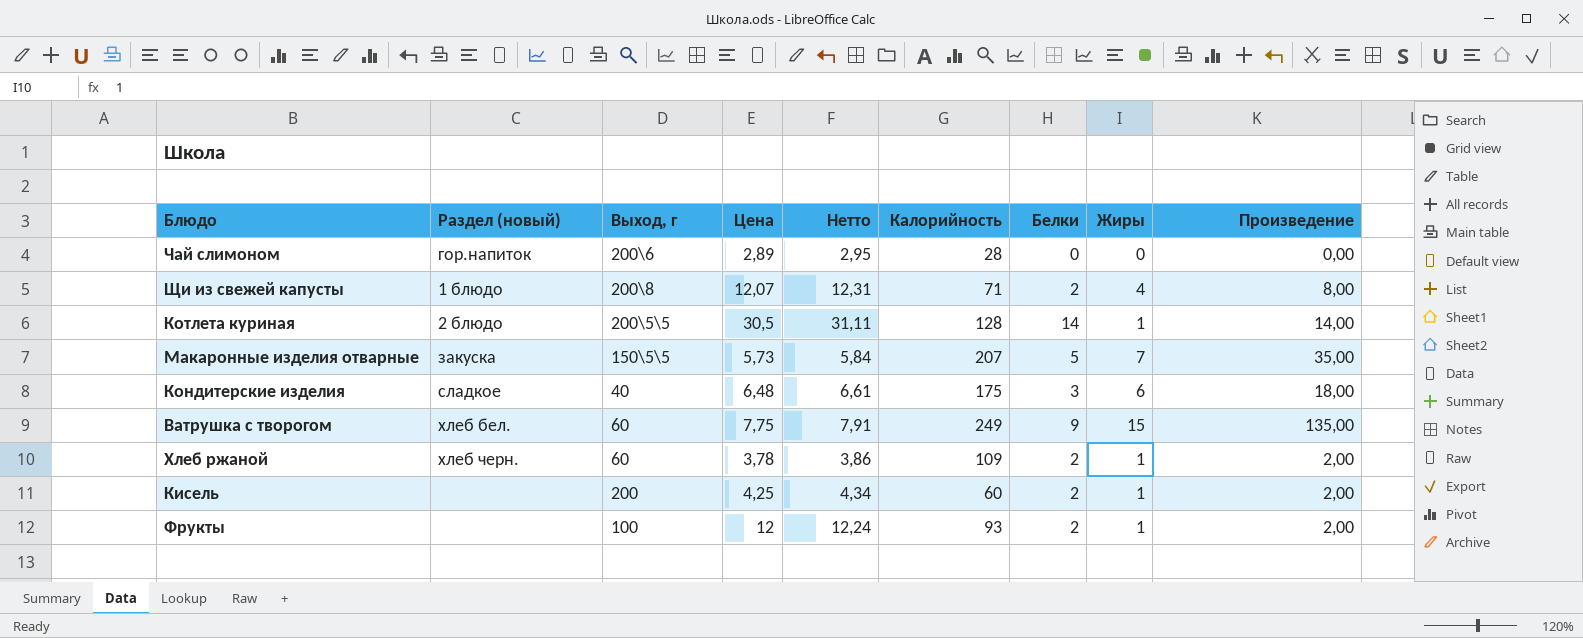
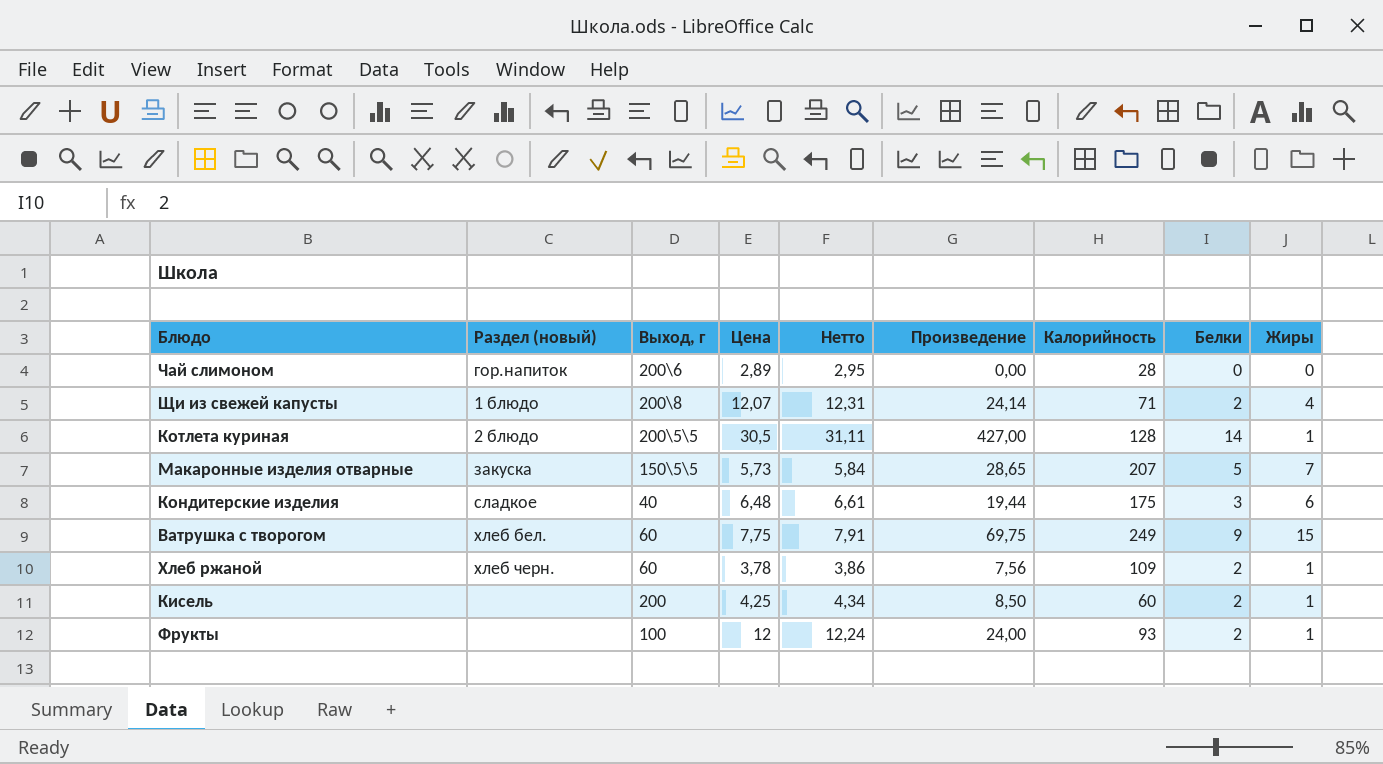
column Произведение | formula: [Белки] * [Жиры] -> [Цена] * [Белки]
column Произведение | position: 9 -> 6

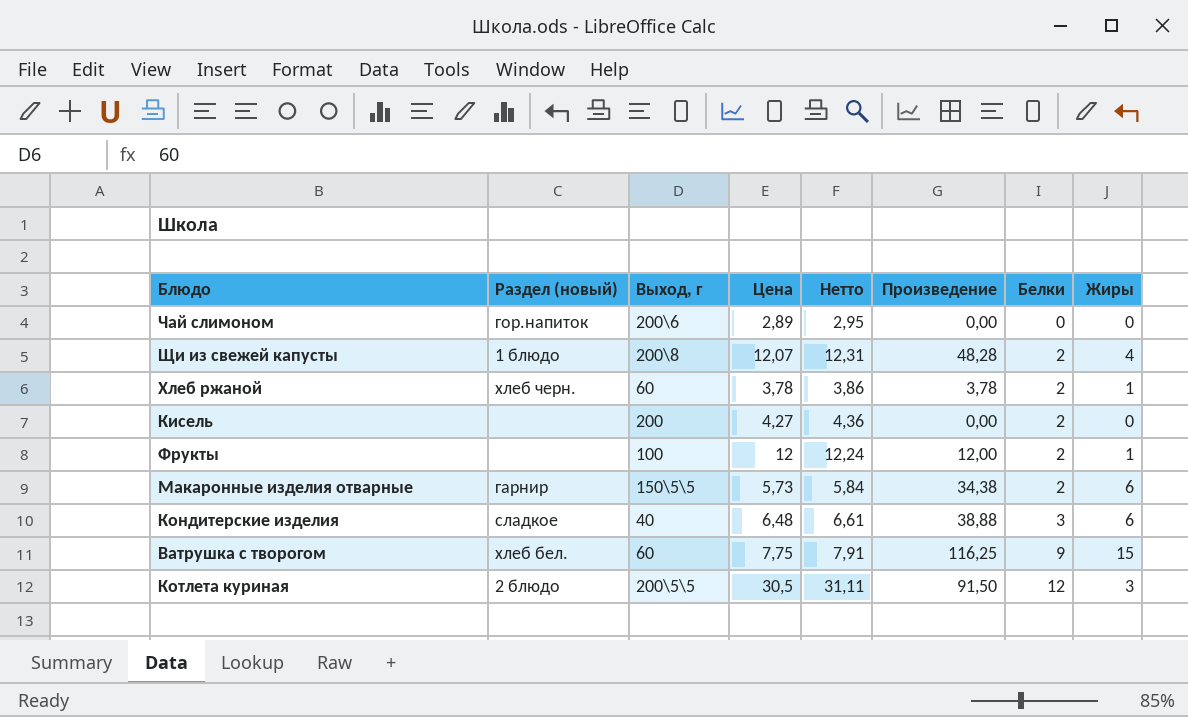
row order: none -> Белки ascending
column Калорийность | position: 7 -> none
column Произведение | formula: [Цена] * [Белки] -> [Цена] * [Жиры]
Кисель | Цена: 4,25 -> 4,27
Кисель | Нетто: 4,34 -> 4,36
Кисель | Жиры: 1 -> 0
Макаронные изделия отварные | Раздел (новый): закуска -> гарнир
Макаронные изделия отварные | Белки: 5 -> 2
Макаронные изделия отварные | Жиры: 7 -> 6
Котлета куриная | Белки: 14 -> 12
Котлета куриная | Жиры: 1 -> 3

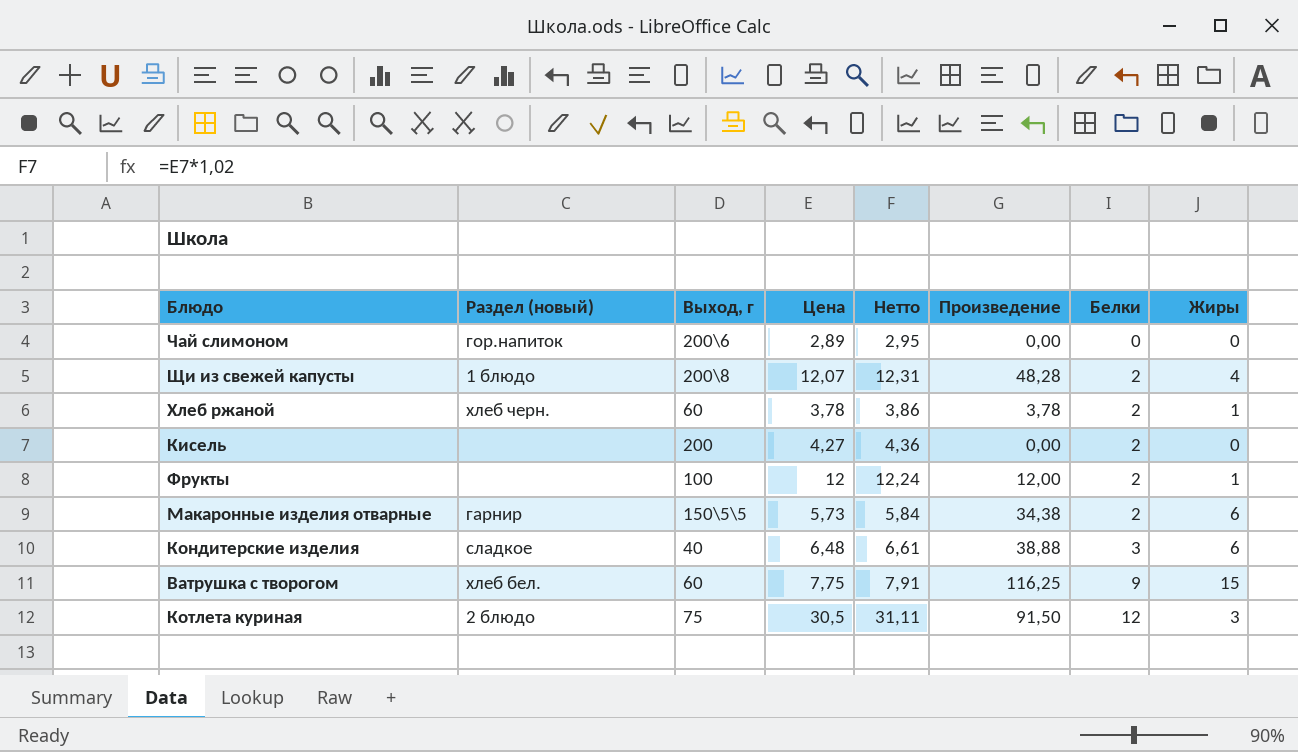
Котлета куриная | Выход, г: 200\5\5 -> 75

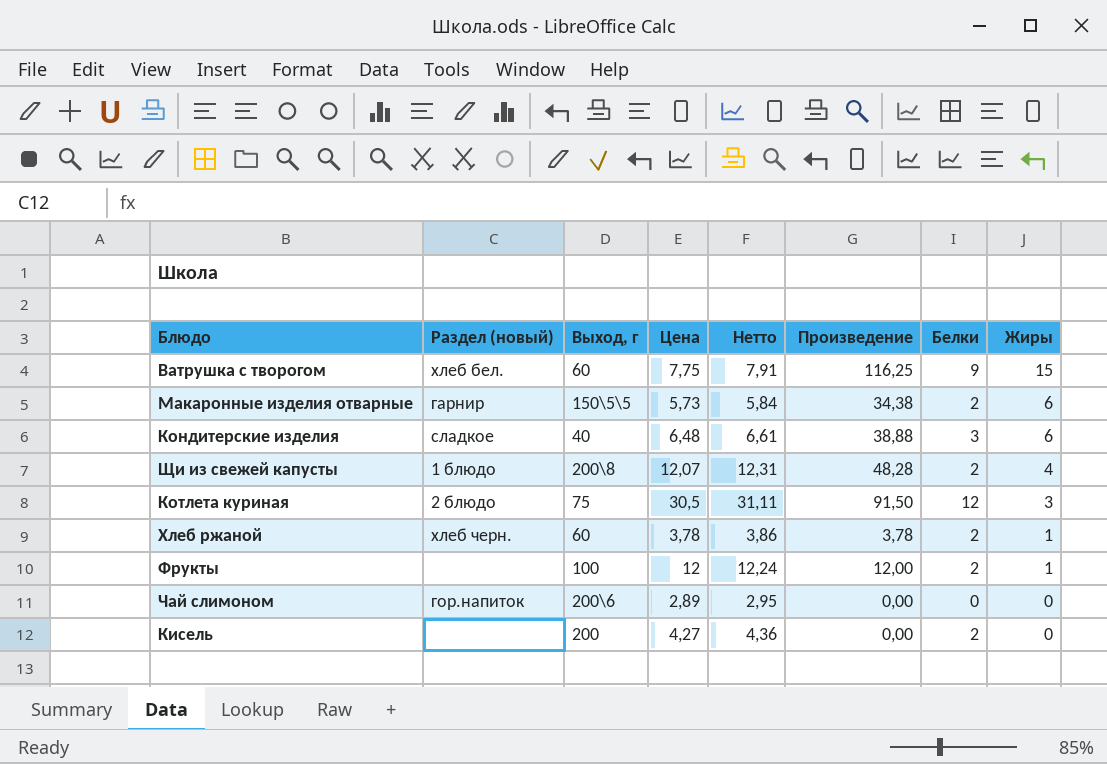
row order: Белки ascending -> Жиры descending

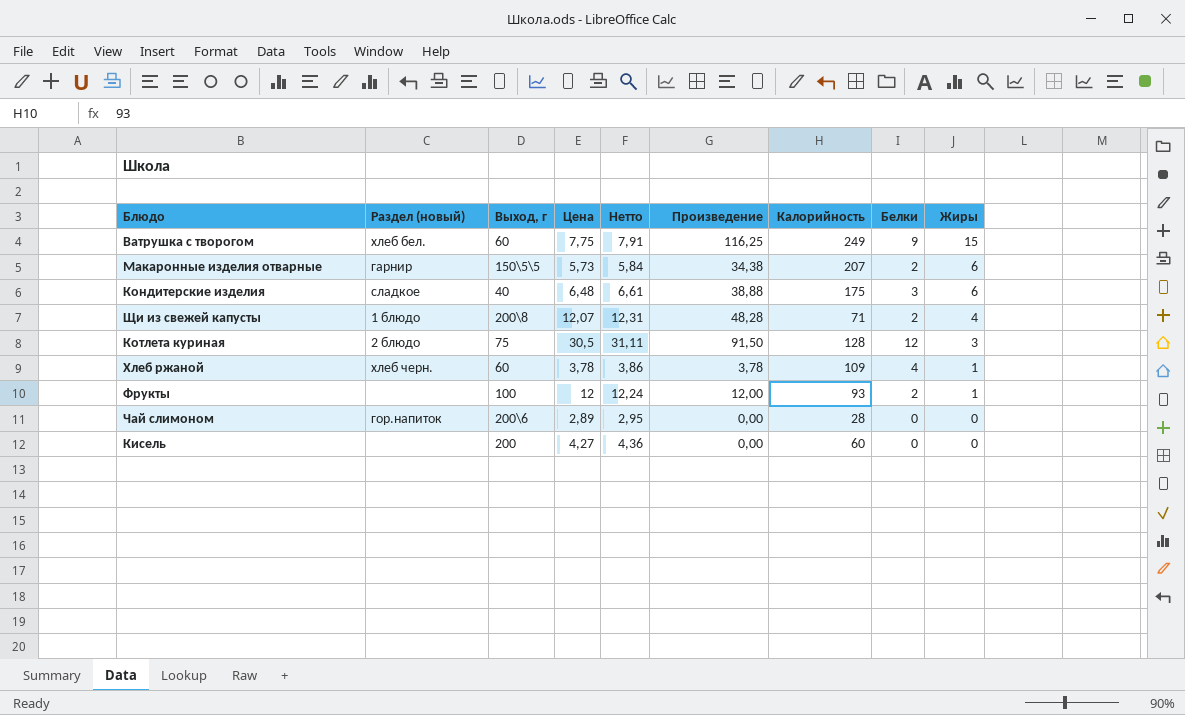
column Калорийность | position: none -> 7
Хлеб ржаной | Белки: 2 -> 4
Кисель | Белки: 2 -> 0

